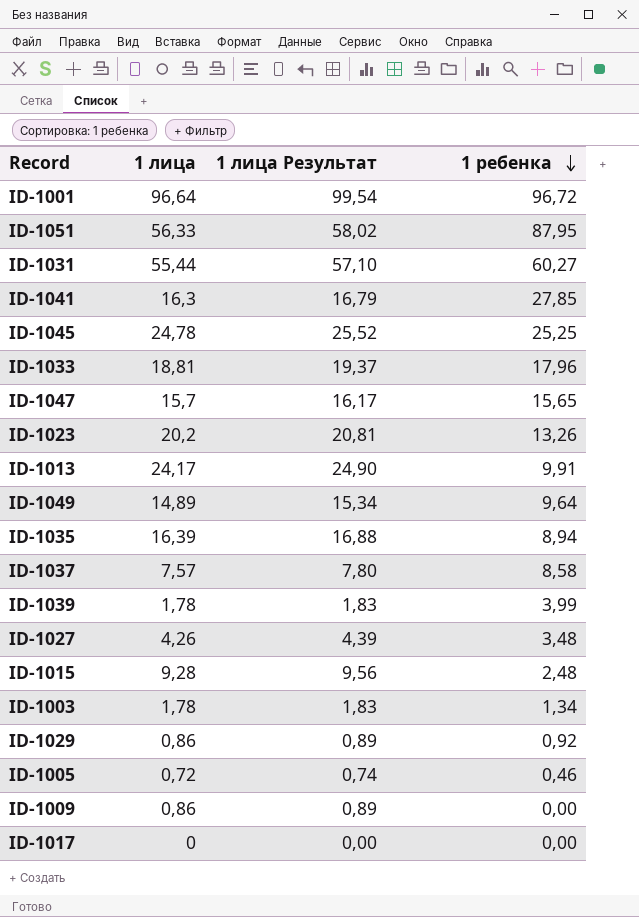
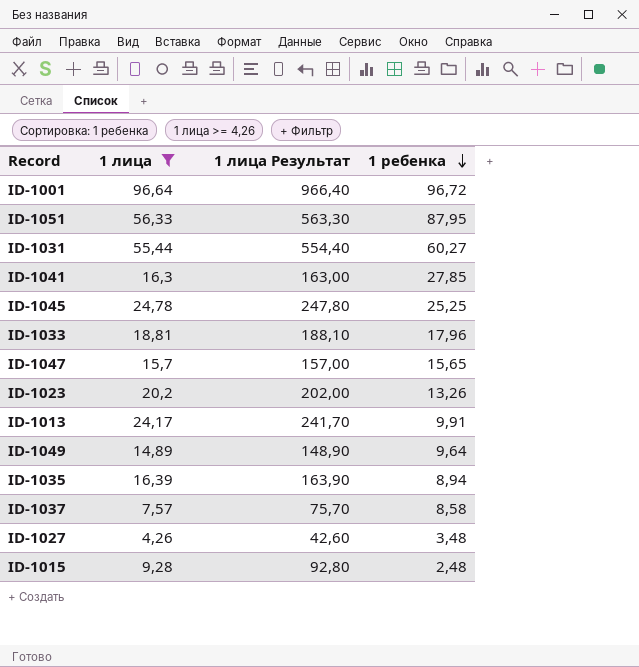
filter: none -> 1 лица >= 4,26
column 1 лица Результат | formula: [1 лица] * 1,03 -> [1 лица] * 10

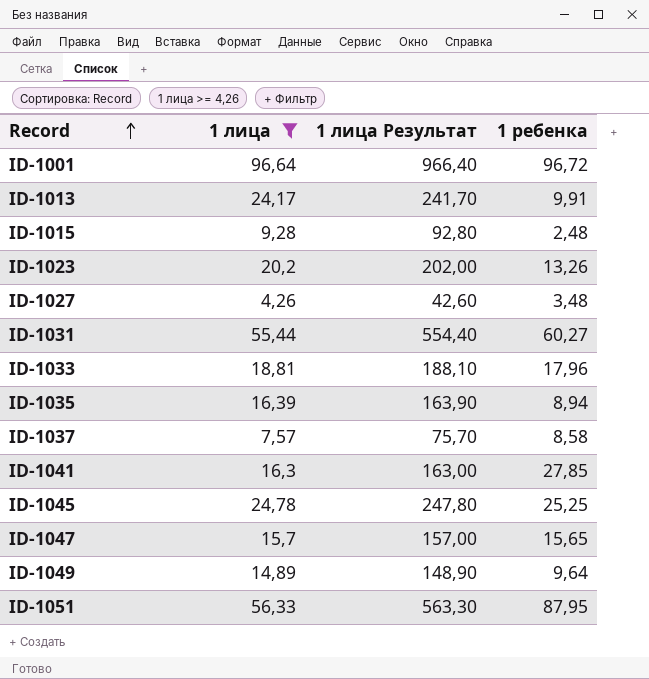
row order: 1 ребенка descending -> Record ascending

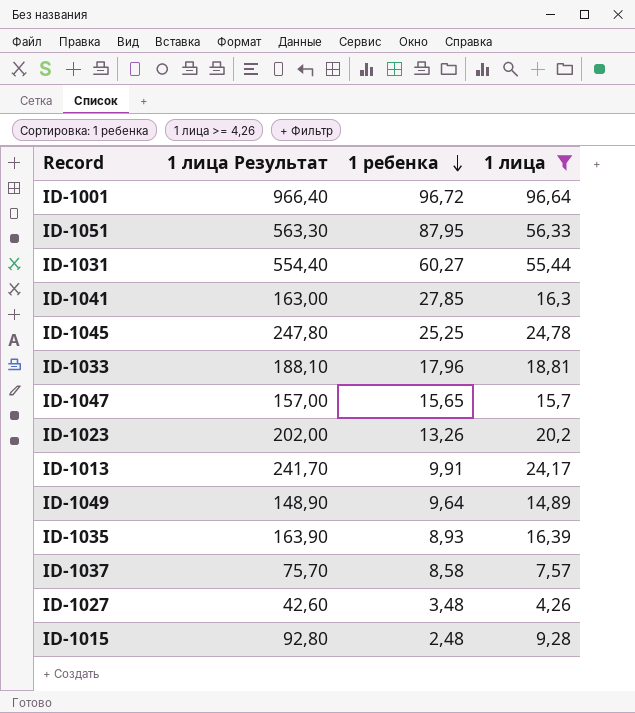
row order: Record ascending -> 1 ребенка descending
column 1 лица | position: 2 -> 4
ID-1035 | 1 ребенка: 8,94 -> 8,93

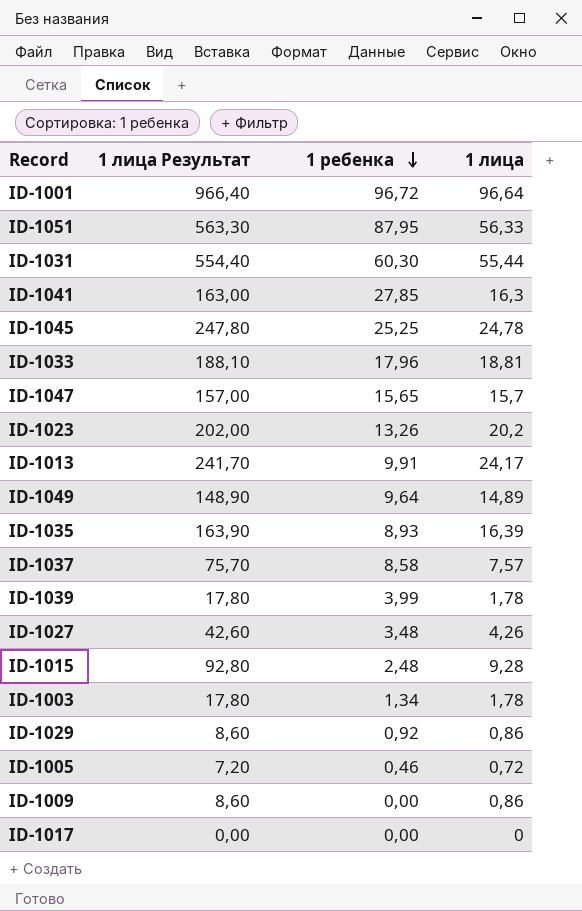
filter: 1 лица >= 4,26 -> none
ID-1031 | 1 ребенка: 60,27 -> 60,30

